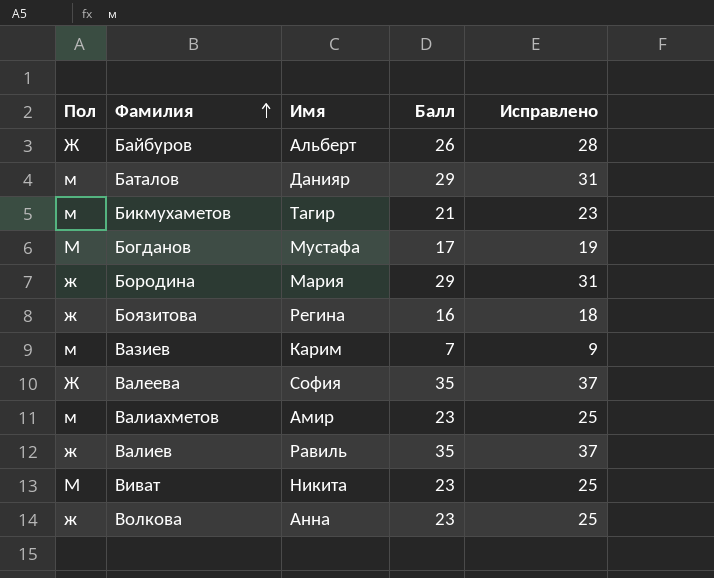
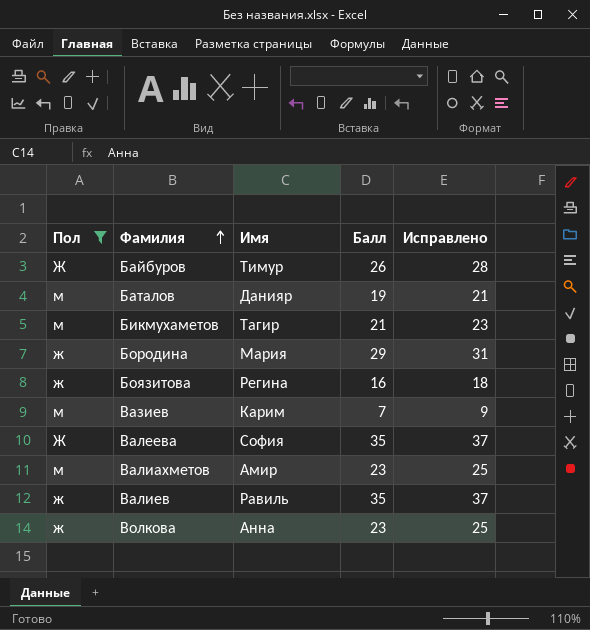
filter: none -> Пол != М
Байбуров | Имя: Альберт -> Тимур
Баталов | Балл: 29 -> 19
Баталов | Исправлено: 31 -> 21

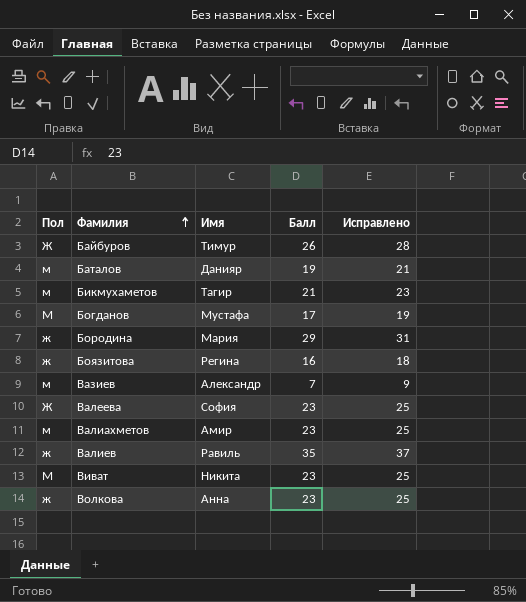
filter: Пол != М -> none
Вазиев | Имя: Карим -> Александр
Валеева | Балл: 35 -> 23
Валеева | Исправлено: 37 -> 25

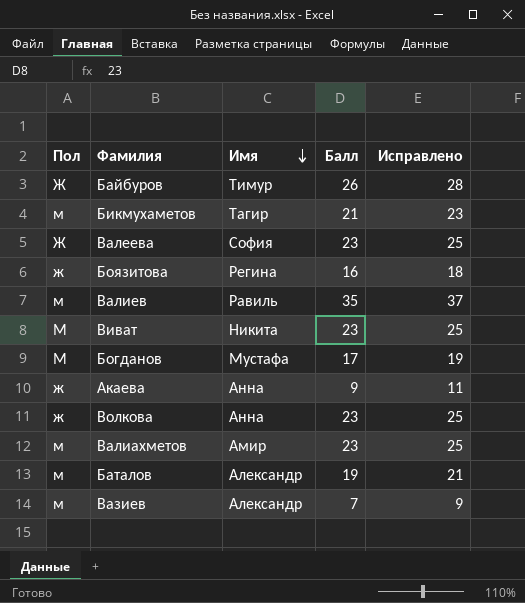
row order: Фамилия ascending -> Имя descending
row Бородина: ж | Мария | 29 | 31 -> none
Валиев | Пол: ж -> м
row Акаева: none -> ж | Анна | 9 | 11
Баталов | Имя: Данияр -> Александр

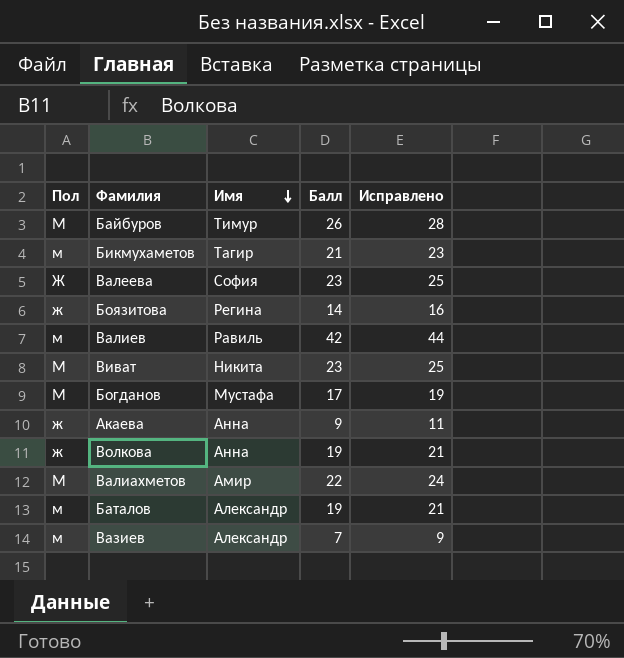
Байбуров | Пол: Ж -> М
Боязитова | Балл: 16 -> 14
Боязитова | Исправлено: 18 -> 16
Валиев | Балл: 35 -> 42
Валиев | Исправлено: 37 -> 44
Волкова | Балл: 23 -> 19
Волкова | Исправлено: 25 -> 21
Валиахметов | Пол: м -> М
Валиахметов | Балл: 23 -> 22
Валиахметов | Исправлено: 25 -> 24

